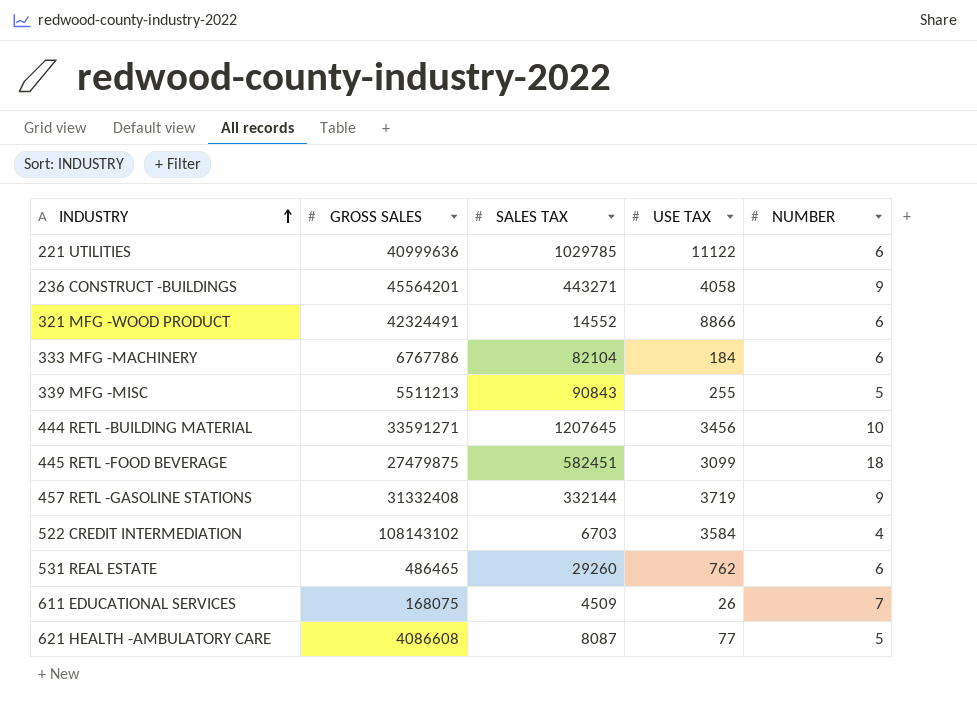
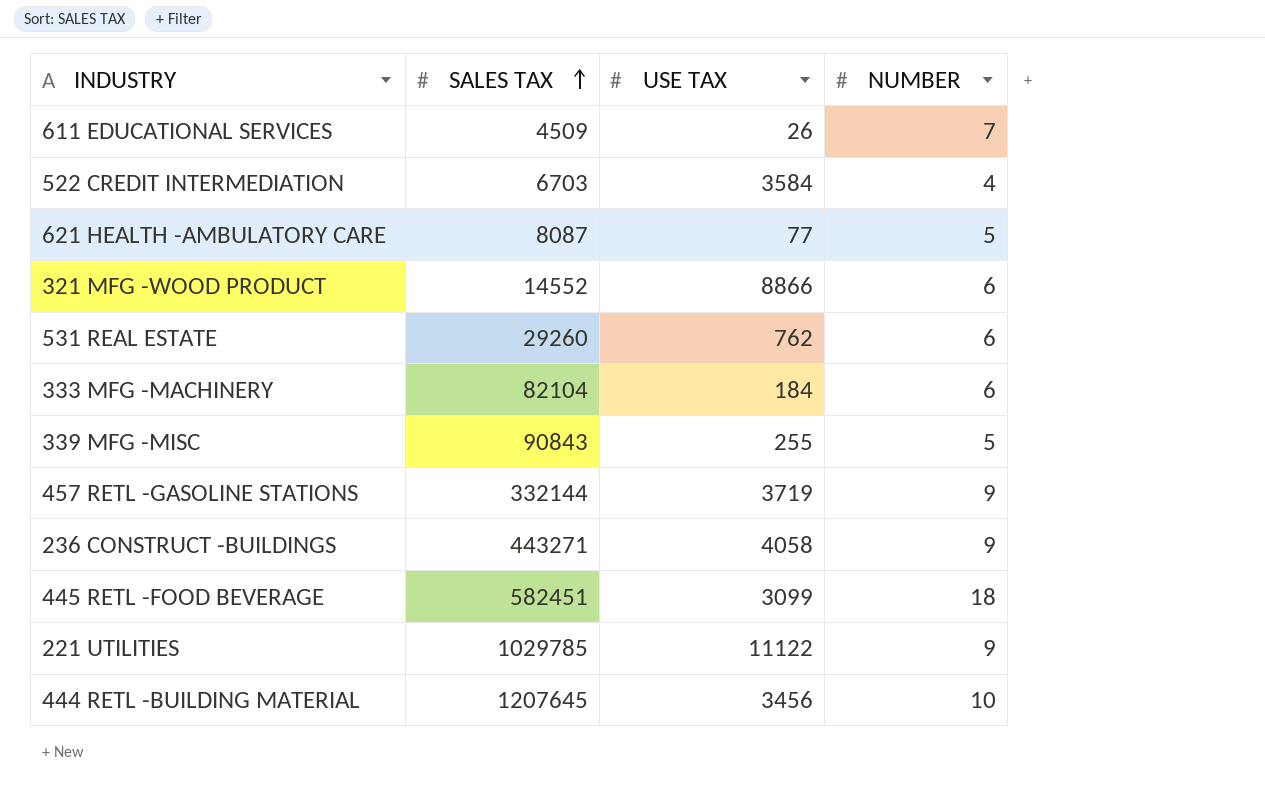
row order: INDUSTRY ascending -> SALES TAX ascending
column GROSS SALES | position: 2 -> none
221 UTILITIES | NUMBER: 6 -> 9

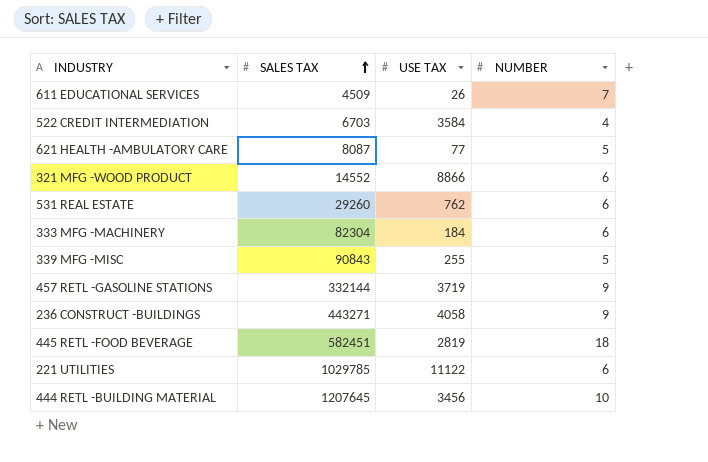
333 MFG -MACHINERY | SALES TAX: 82104 -> 82304
445 RETL -FOOD BEVERAGE | USE TAX: 3099 -> 2819
221 UTILITIES | NUMBER: 9 -> 6

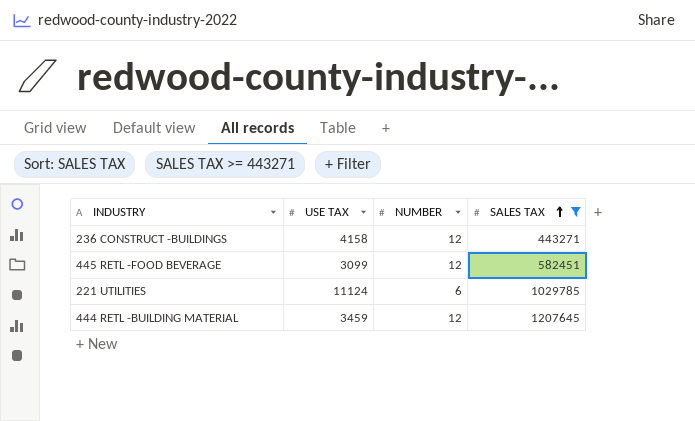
filter: none -> SALES TAX >= 443271
column SALES TAX | position: 2 -> 4
236 CONSTRUCT -BUILDINGS | USE TAX: 4058 -> 4158
236 CONSTRUCT -BUILDINGS | NUMBER: 9 -> 12
445 RETL -FOOD BEVERAGE | USE TAX: 2819 -> 3099
445 RETL -FOOD BEVERAGE | NUMBER: 18 -> 12
221 UTILITIES | USE TAX: 11122 -> 11124
444 RETL -BUILDING MATERIAL | USE TAX: 3456 -> 3459
444 RETL -BUILDING MATERIAL | NUMBER: 10 -> 12

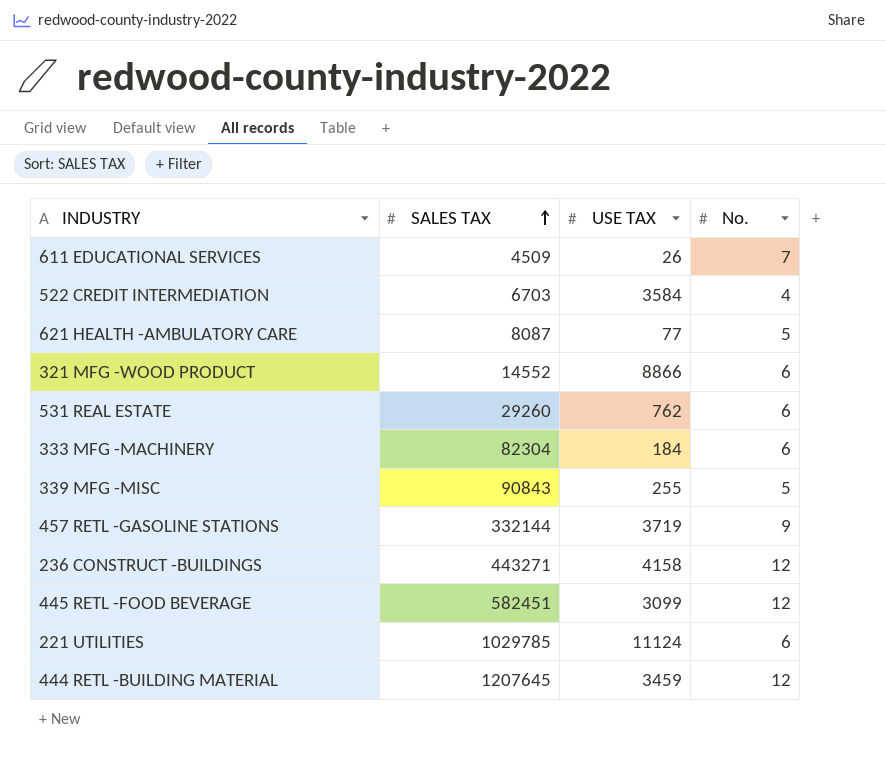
filter: SALES TAX >= 443271 -> none
column SALES TAX | position: 4 -> 2
column name: NUMBER -> No.

